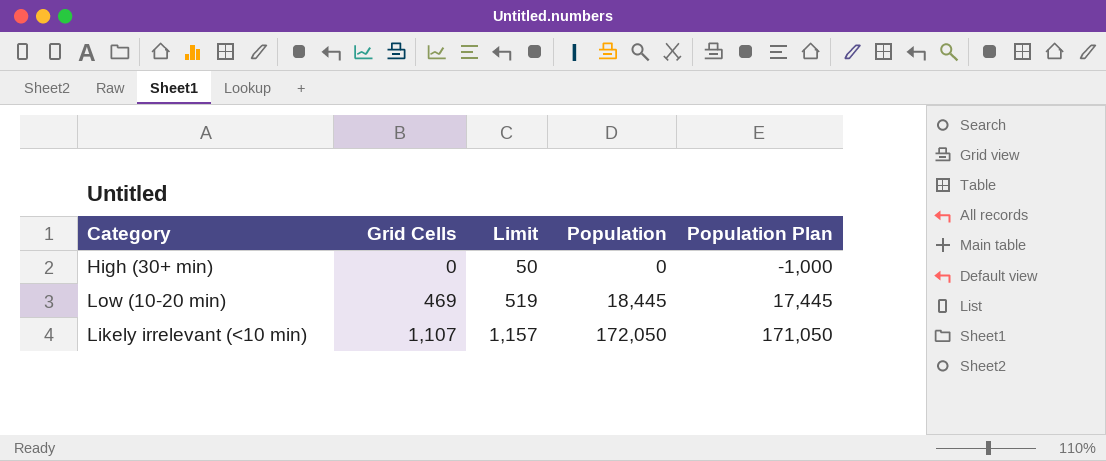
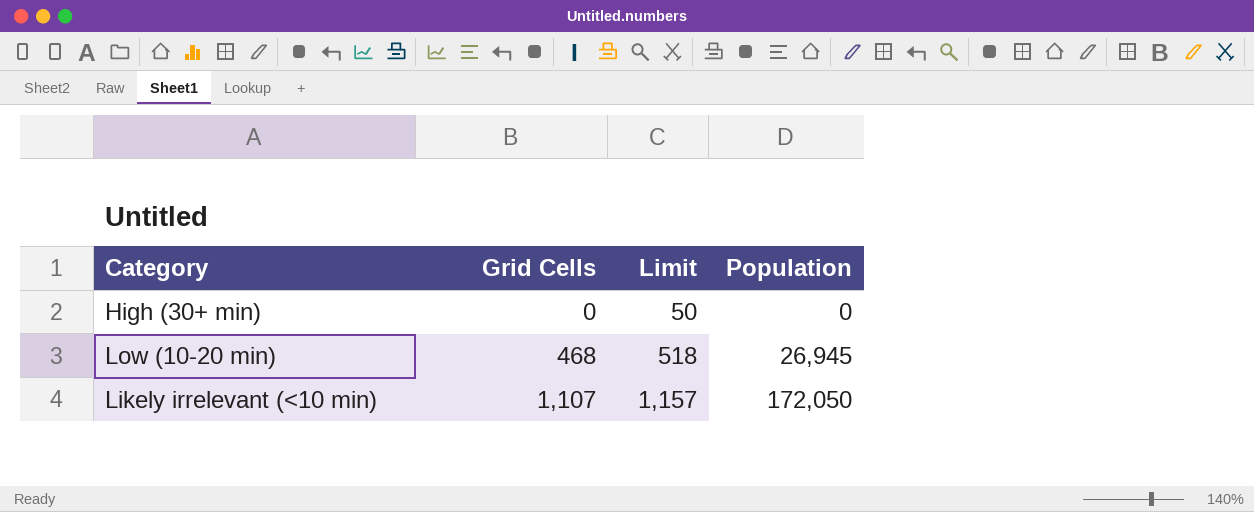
column Population Plan | formula: [Population] - 1000 -> none
Low (10-20 min) | Grid Cells: 469 -> 468
Low (10-20 min) | Limit: 519 -> 518
Low (10-20 min) | Population: 18,445 -> 26,945

